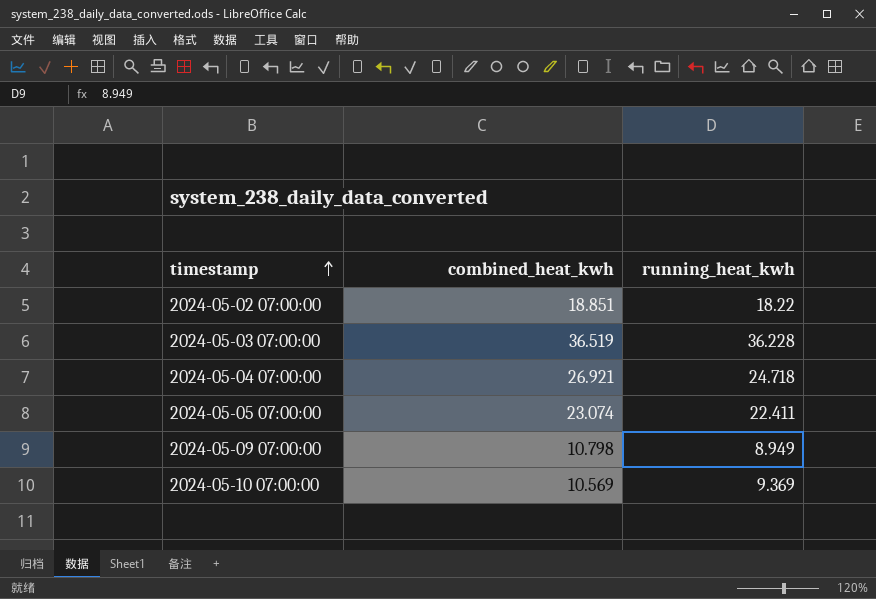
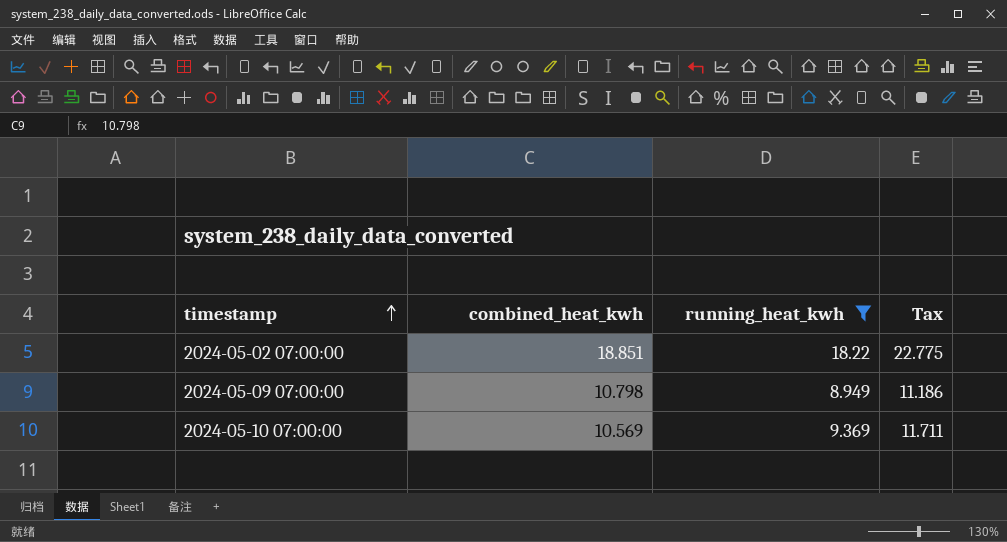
filter: none -> running_heat_kwh <= 18.22
column Tax | formula: none -> [running_heat_kwh] * 1.25

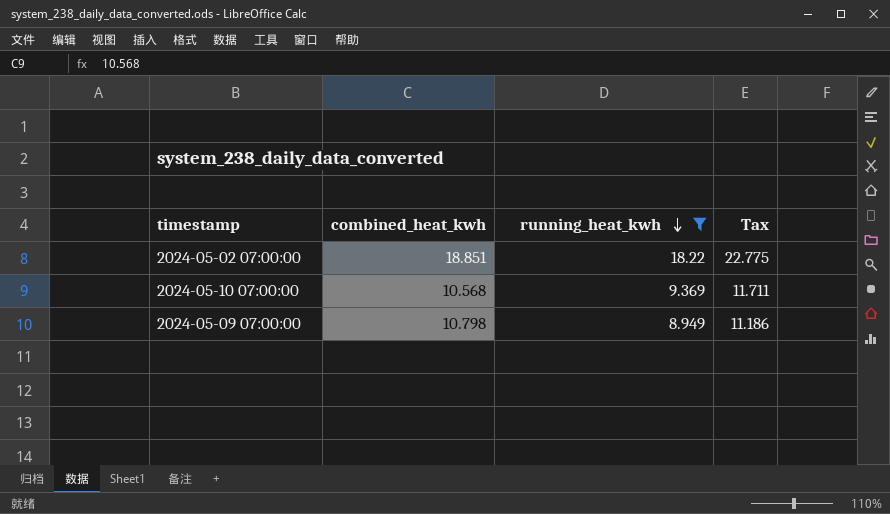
row order: timestamp ascending -> running_heat_kwh descending
2024-05-10 07:00:00 | combined_heat_kwh: 10.569 -> 10.568

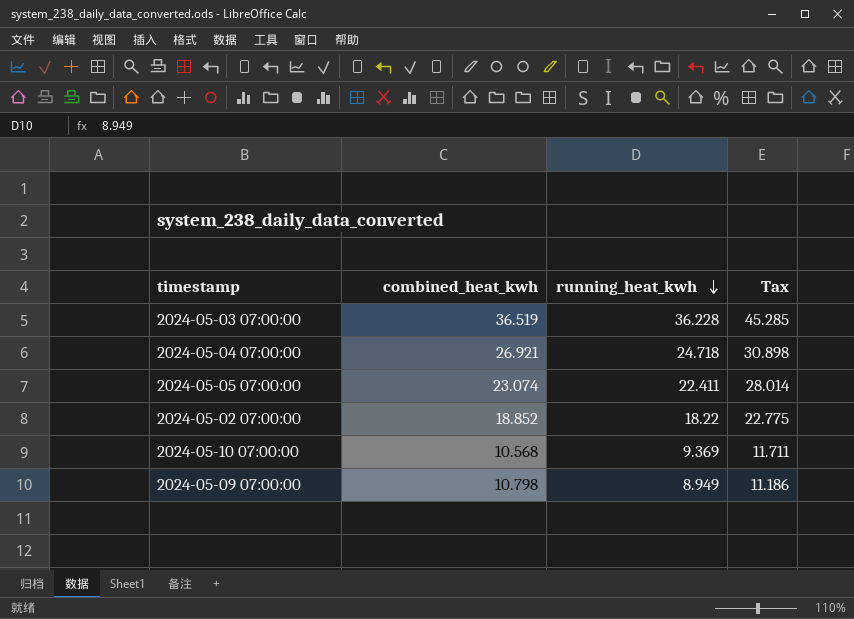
filter: running_heat_kwh <= 18.22 -> none
2024-05-02 07:00:00 | combined_heat_kwh: 18.851 -> 18.852

